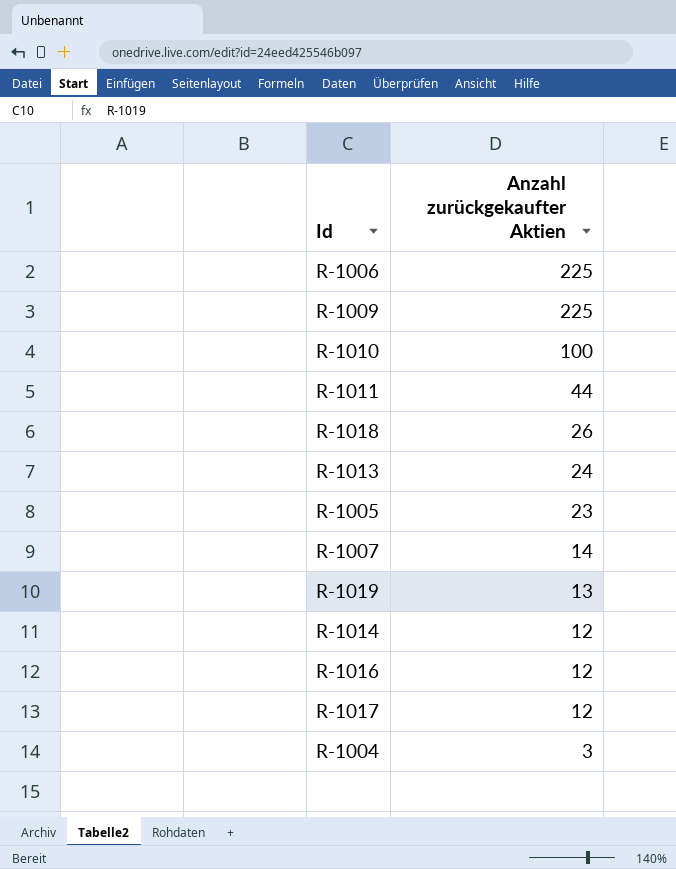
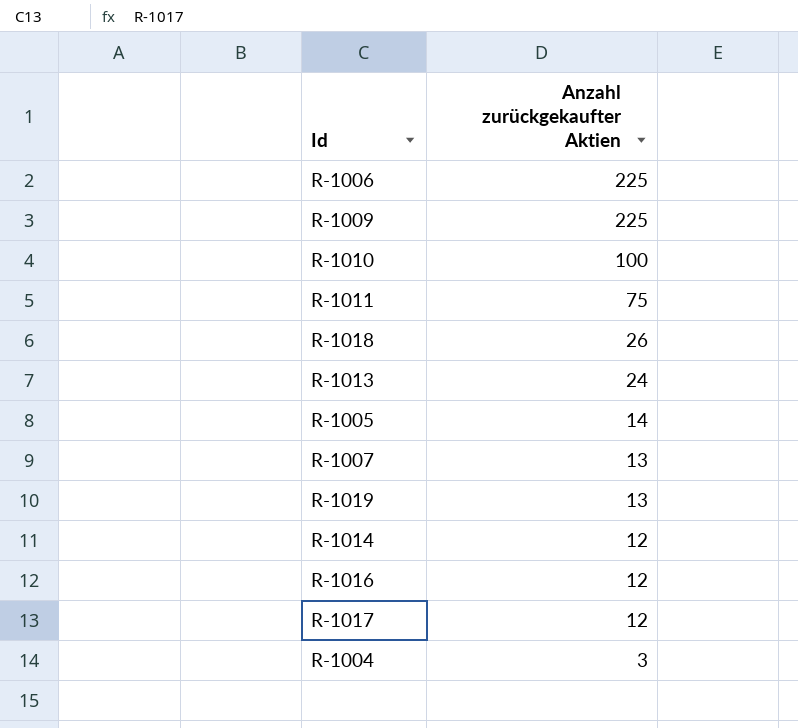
R-1011 | Anzahl zurückgekaufter Aktien: 44 -> 75
R-1005 | Anzahl zurückgekaufter Aktien: 23 -> 14
R-1007 | Anzahl zurückgekaufter Aktien: 14 -> 13

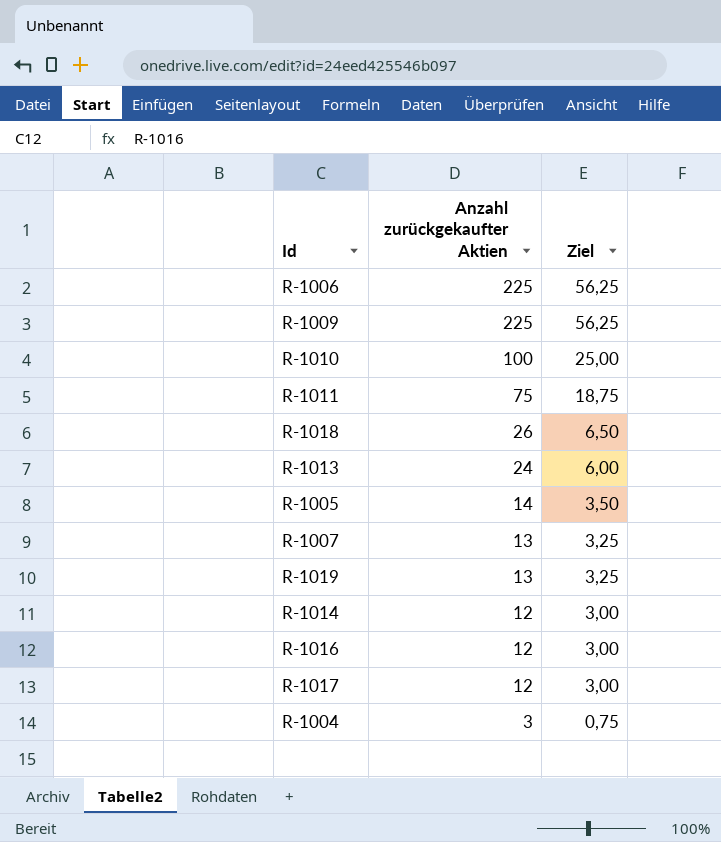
column Ziel | formula: none -> [Anzahl zurückgekaufter Aktien] * 0,25

